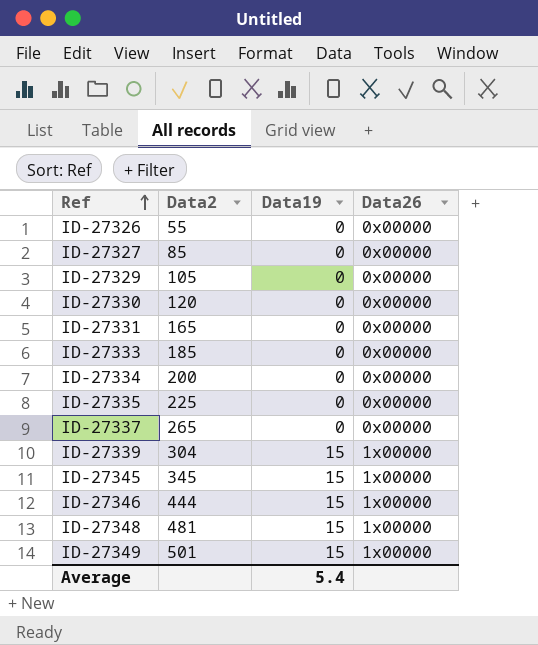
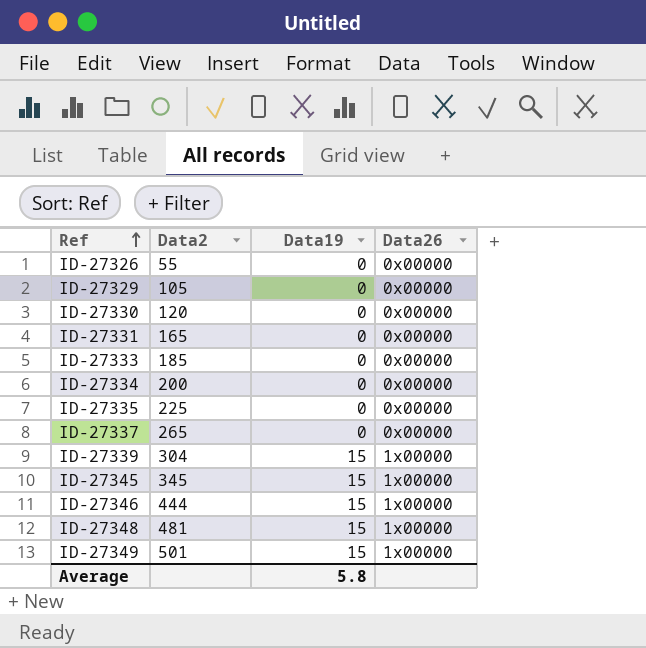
row ID-27327: 85 | 0 | 0x00000 -> none
Average | Data19: 5.4 -> 5.8

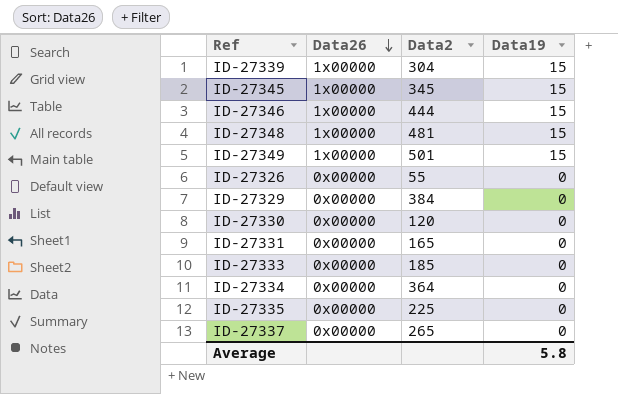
row order: Ref ascending -> Data26 descending
column Data26 | position: 4 -> 2
ID-27329 | Data2: 105 -> 384
ID-27334 | Data2: 200 -> 364

